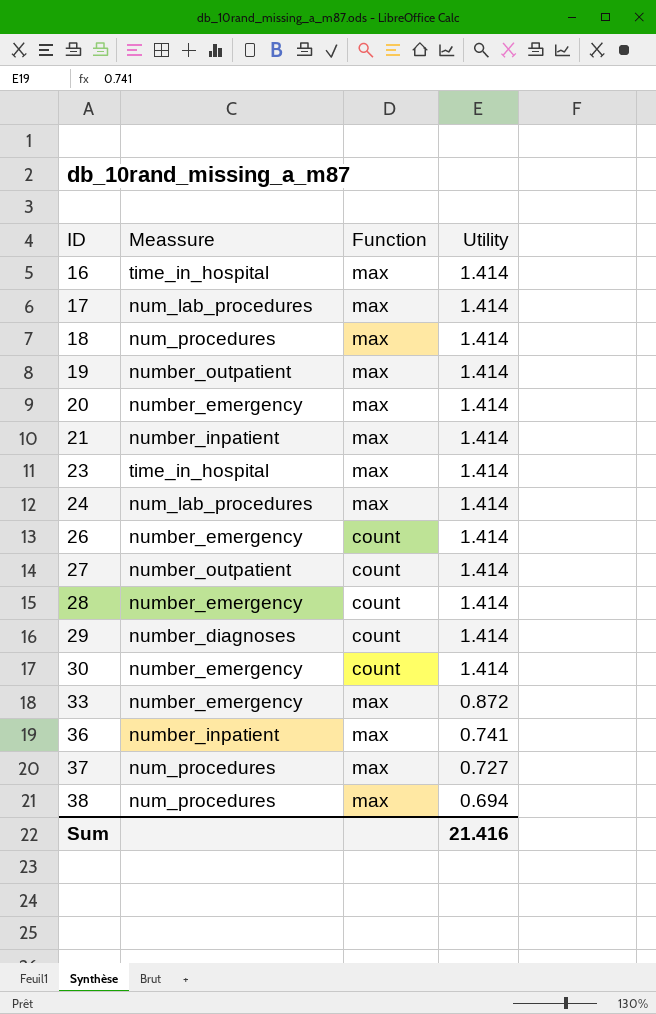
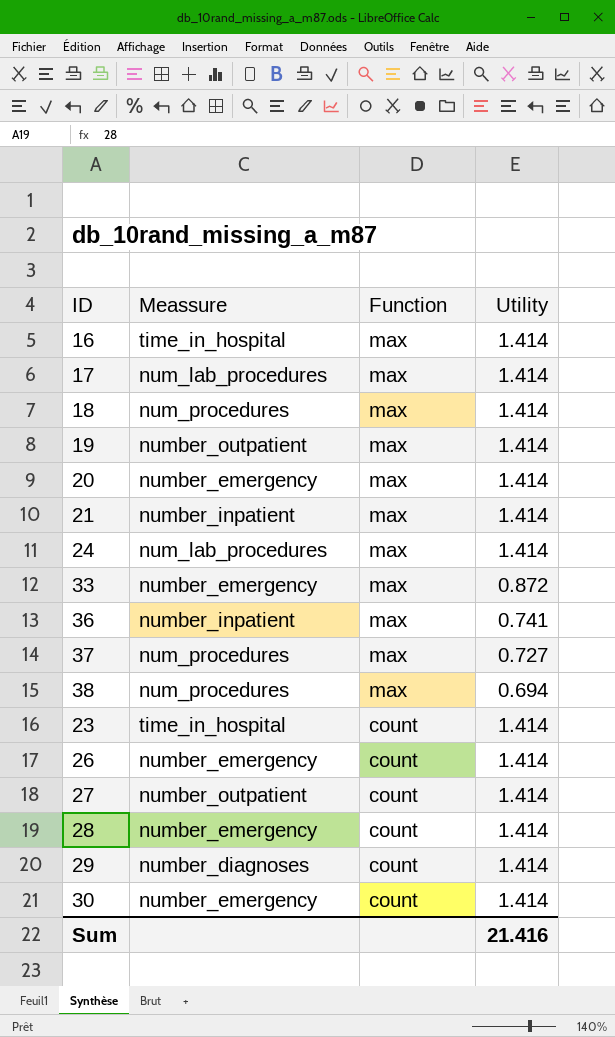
row order: ID ascending -> Function descending
23 | Function: max -> count

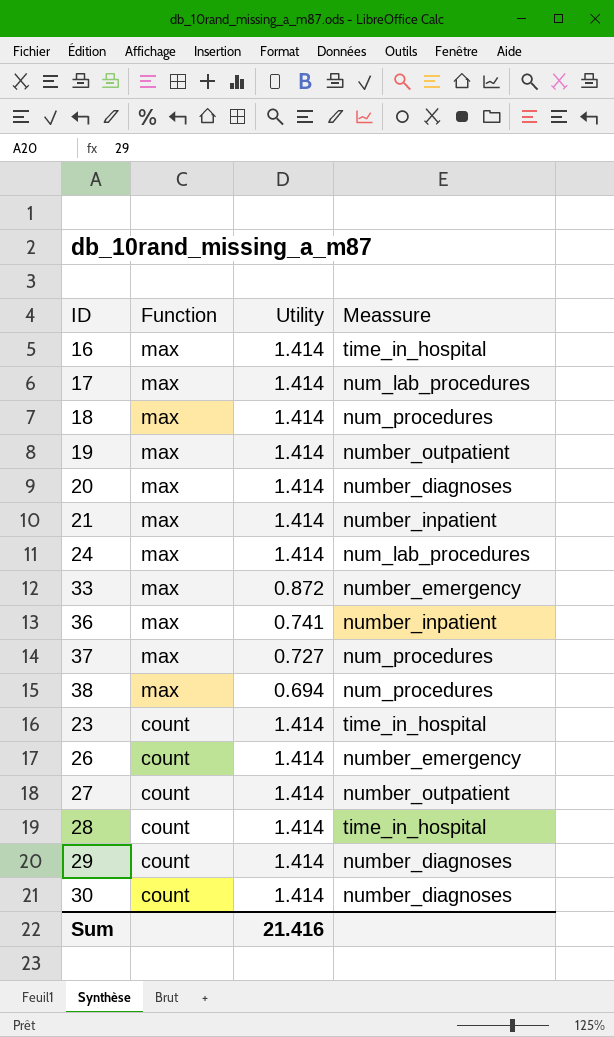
column Meassure | position: 2 -> 4
20 | Meassure: number_emergency -> number_diagnoses
28 | Meassure: number_emergency -> time_in_hospital
30 | Meassure: number_emergency -> number_diagnoses

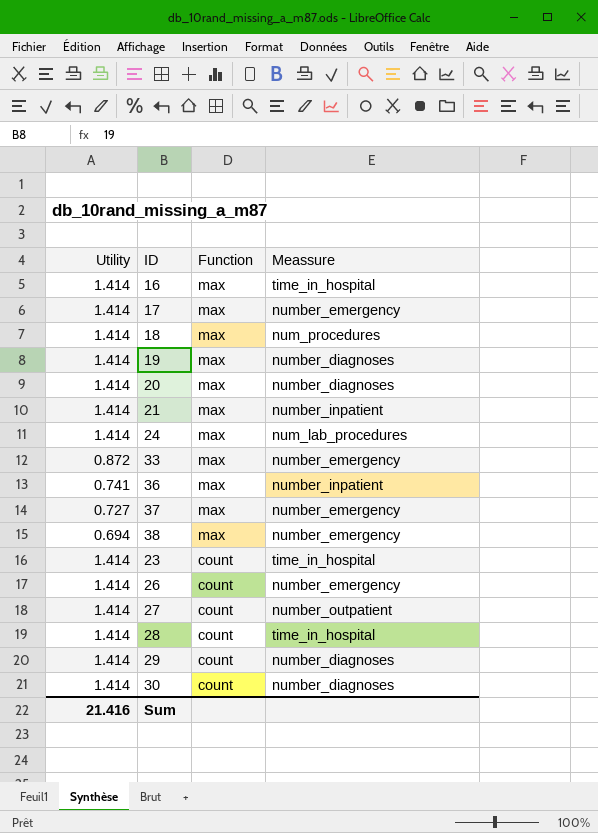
column Utility | position: 3 -> 1
17 | Meassure: num_lab_procedures -> number_emergency
19 | Meassure: number_outpatient -> number_diagnoses
37 | Meassure: num_procedures -> number_emergency
38 | Meassure: num_procedures -> number_emergency

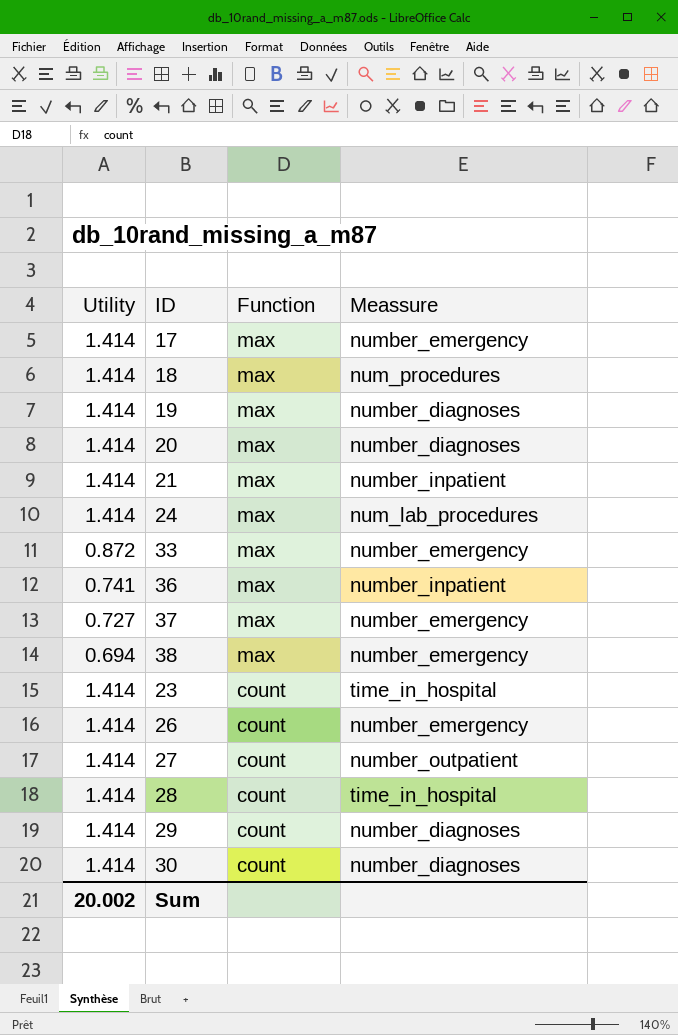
row 16: 1.414 | max | time_in_hospital -> none
Sum | Utility: 21.416 -> 20.002

